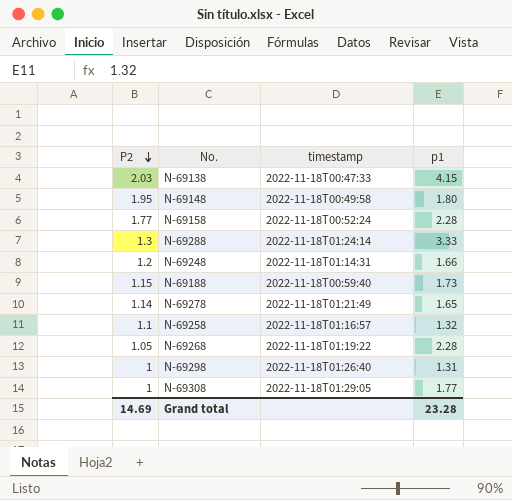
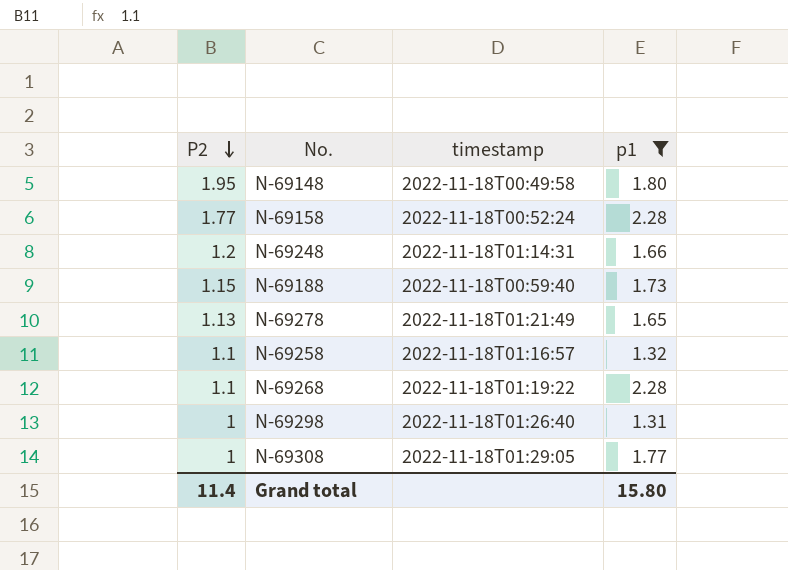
filter: none -> p1 <= 2.28
N-69278 | P2: 1.14 -> 1.13
N-69268 | P2: 1.05 -> 1.1
Grand total | P2: 14.69 -> 11.4
Grand total | p1: 23.28 -> 15.80

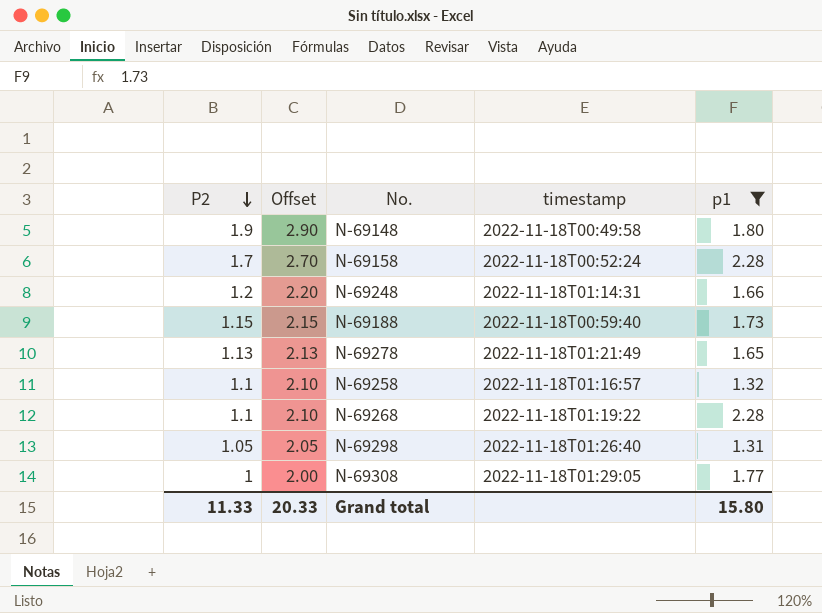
column Offset | formula: none -> [P2] + 1
N-69148 | P2: 1.95 -> 1.9
N-69158 | P2: 1.77 -> 1.7
N-69298 | P2: 1 -> 1.05
Grand total | P2: 11.4 -> 11.33

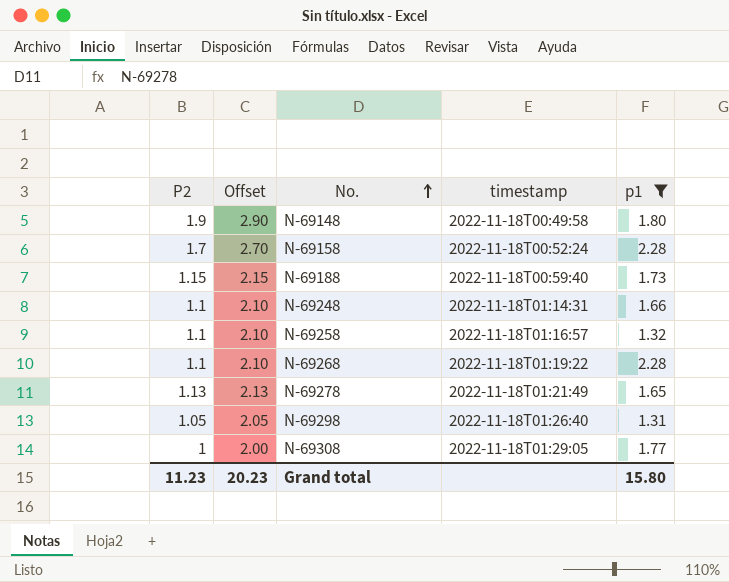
row order: P2 descending -> No. ascending
N-69248 | P2: 1.2 -> 1.1
N-69248 | Offset: 2.20 -> 2.10
Grand total | P2: 11.33 -> 11.23
Grand total | Offset: 20.33 -> 20.23

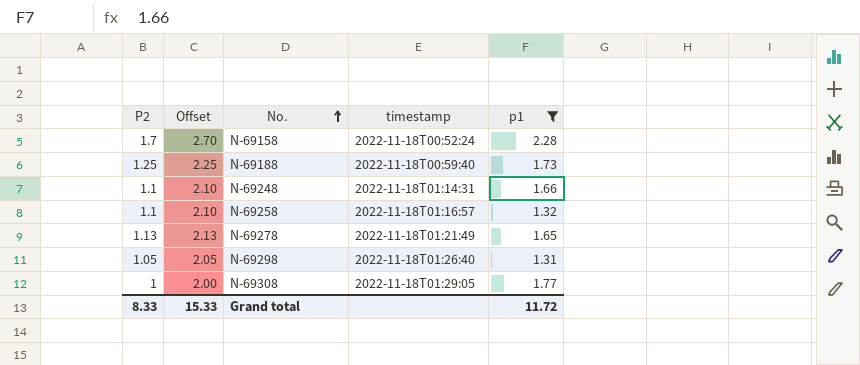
row N-69148: 1.9 | 2.90 | 2022-11-18T00:49:58 | 1.80 -> none
row N-69268: 1.1 | 2.10 | 2022-11-18T01:19:22 | 2.28 -> none
N-69188 | P2: 1.15 -> 1.25
N-69188 | Offset: 2.15 -> 2.25
Grand total | P2: 11.23 -> 8.33
Grand total | Offset: 20.23 -> 15.33
Grand total | p1: 15.80 -> 11.72

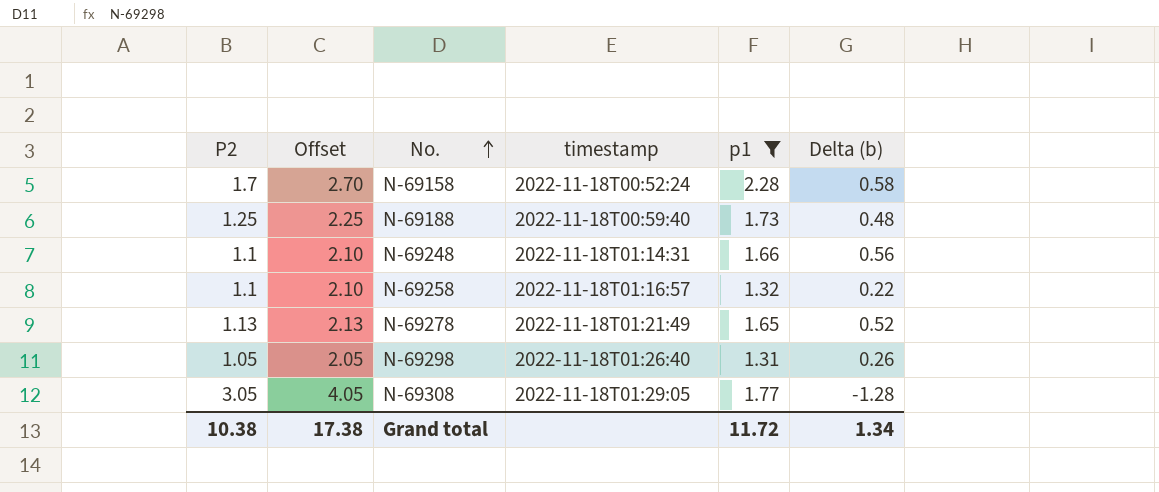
column Delta (b) | formula: none -> [p1] - [P2]
N-69308 | P2: 1 -> 3.05
N-69308 | Offset: 2.00 -> 4.05
Grand total | P2: 8.33 -> 10.38
Grand total | Offset: 15.33 -> 17.38

